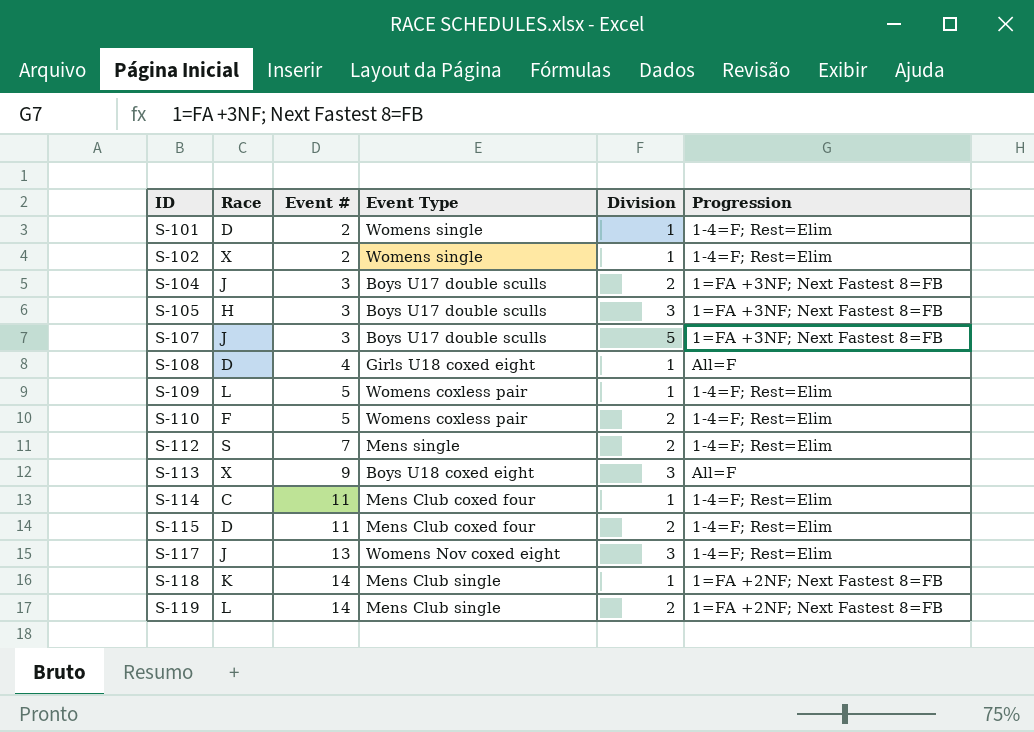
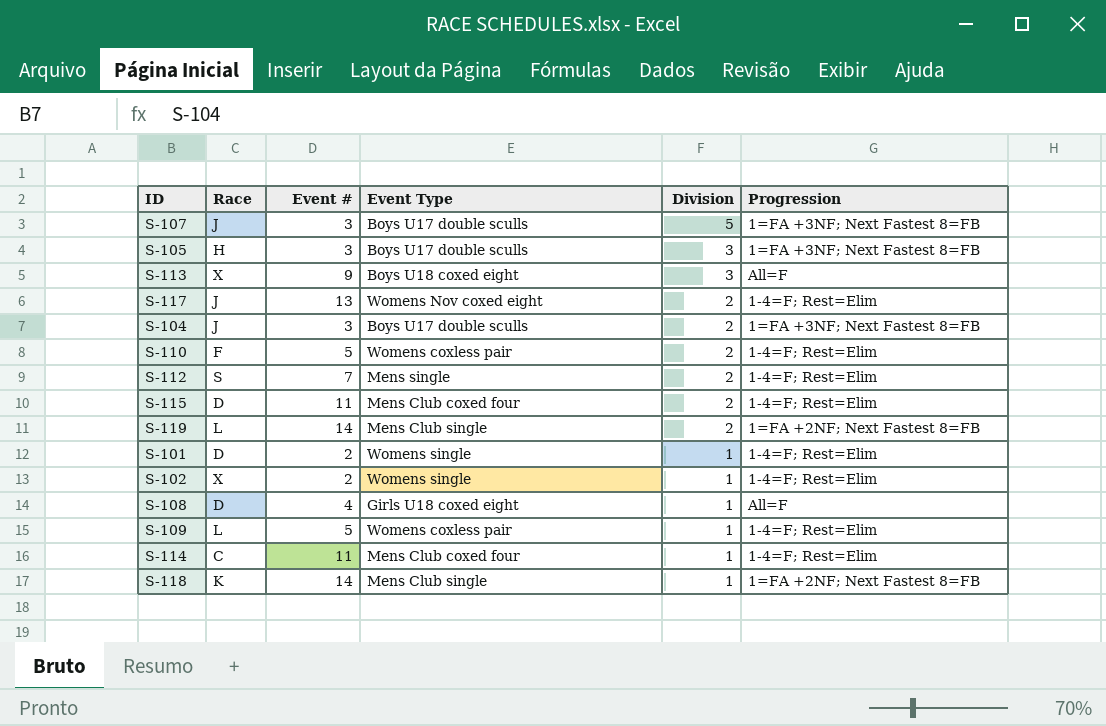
row order: ID ascending -> Division descending
S-117 | Division: 3 -> 2

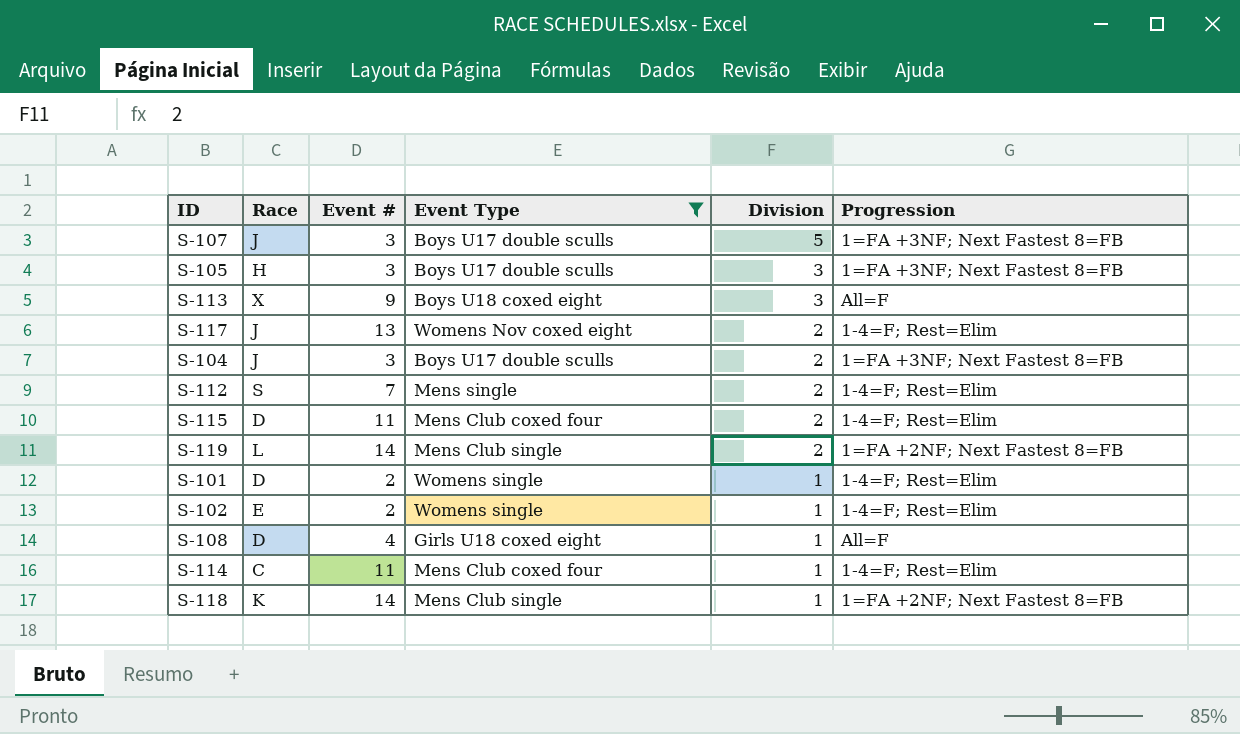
filter: none -> Event Type != Womens coxless pair
S-102 | Race: X -> E

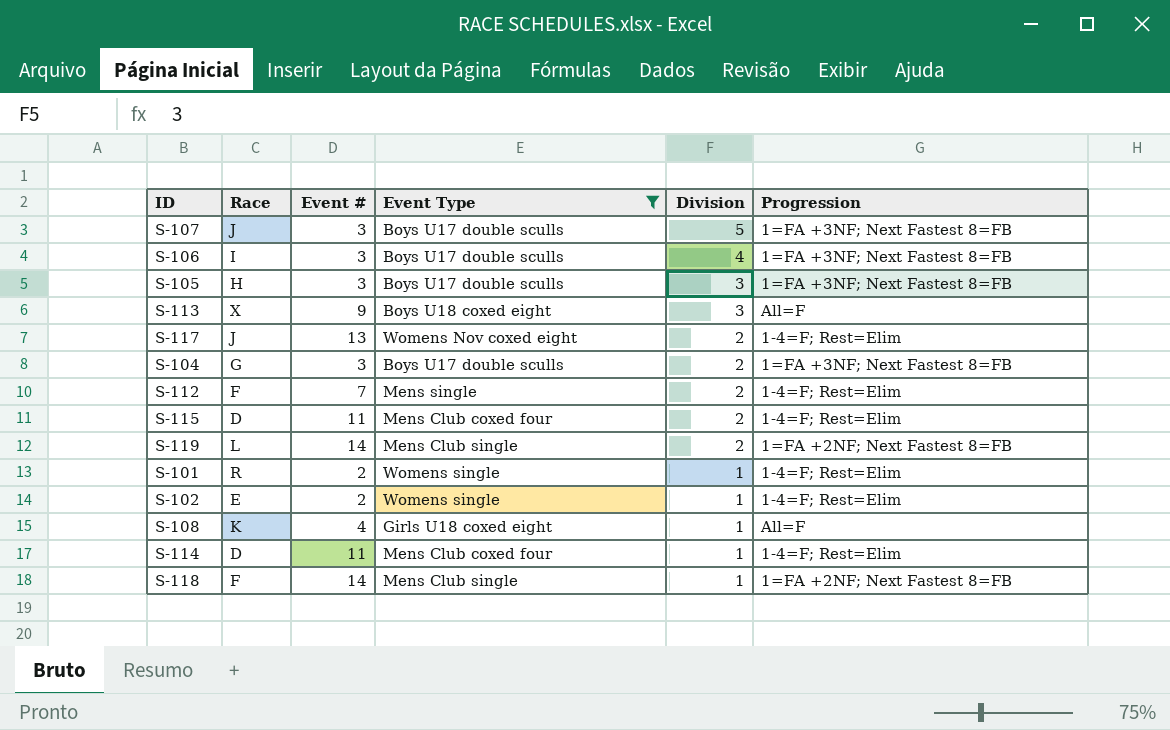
row S-106: none -> I | 3 | Boys U17 double sculls | 4 | 1=FA +3NF; Next Fastest 8=FB
S-104 | Race: J -> G
S-112 | Race: S -> F
S-101 | Race: D -> R
S-108 | Race: D -> K
S-114 | Race: C -> D
S-118 | Race: K -> F

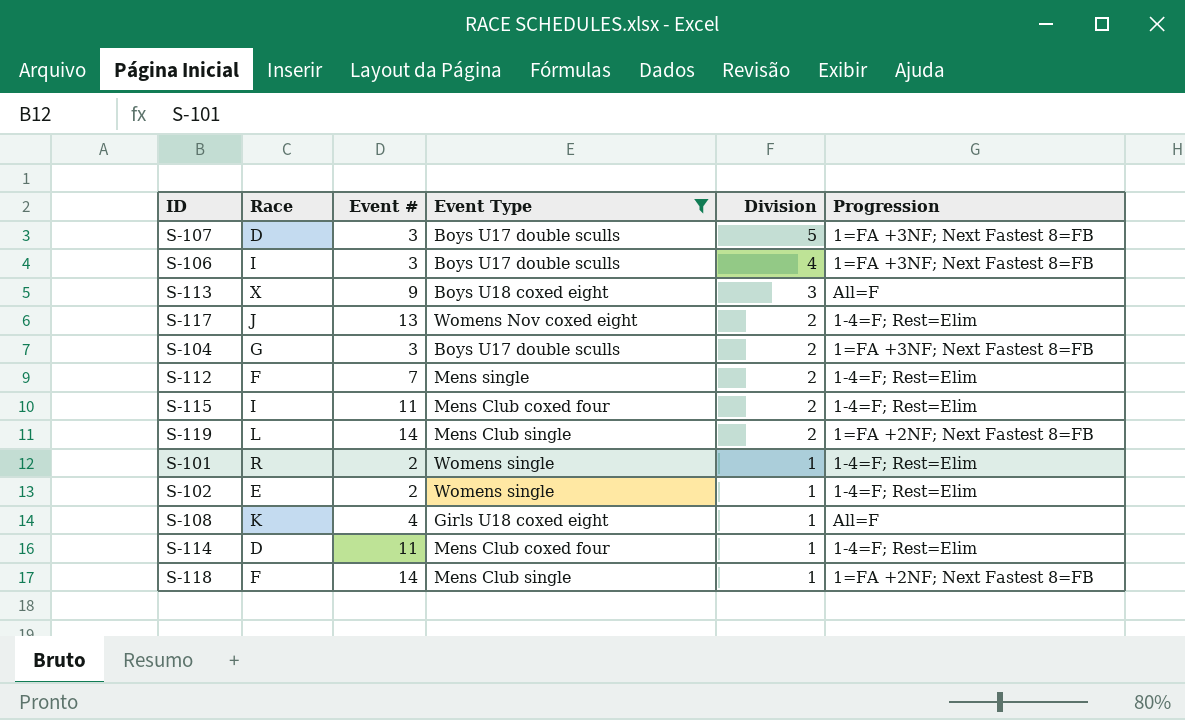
row S-105: H | 3 | Boys U17 double sculls | 3 | 1=FA +3NF; Next Fastest 8=FB -> none
S-107 | Race: J -> D
S-115 | Race: D -> I

